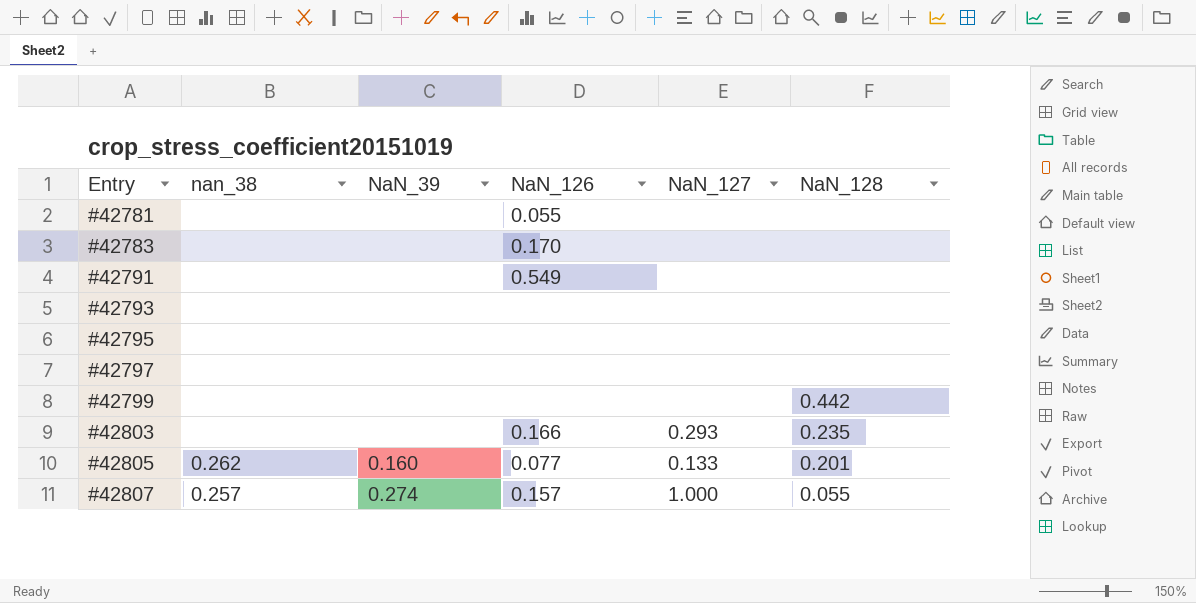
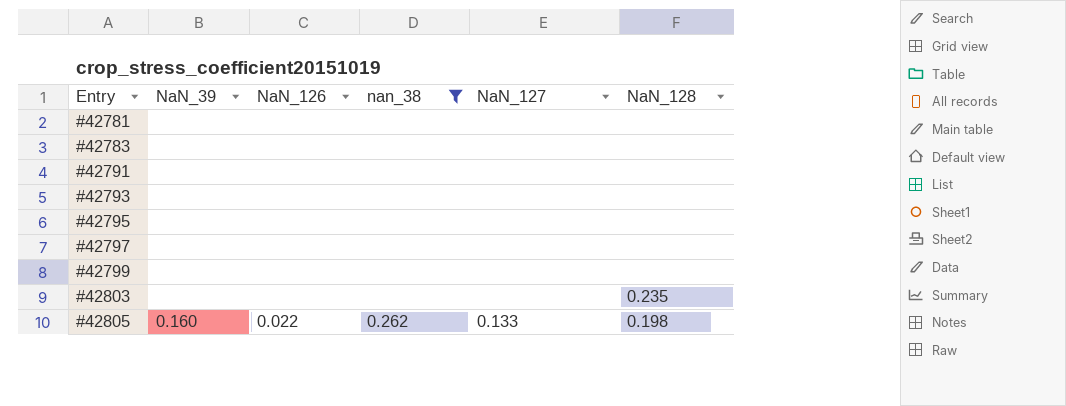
filter: none -> nan_38 != 0.257
column nan_38 | position: 2 -> 4
#42781 | NaN_126: 0.055 -> none
#42783 | NaN_126: 0.170 -> none
#42791 | NaN_126: 0.549 -> none
#42799 | NaN_128: 0.442 -> none
#42803 | NaN_126: 0.166 -> none
#42803 | NaN_127: 0.293 -> none
#42805 | NaN_126: 0.077 -> 0.022
#42805 | NaN_128: 0.201 -> 0.198

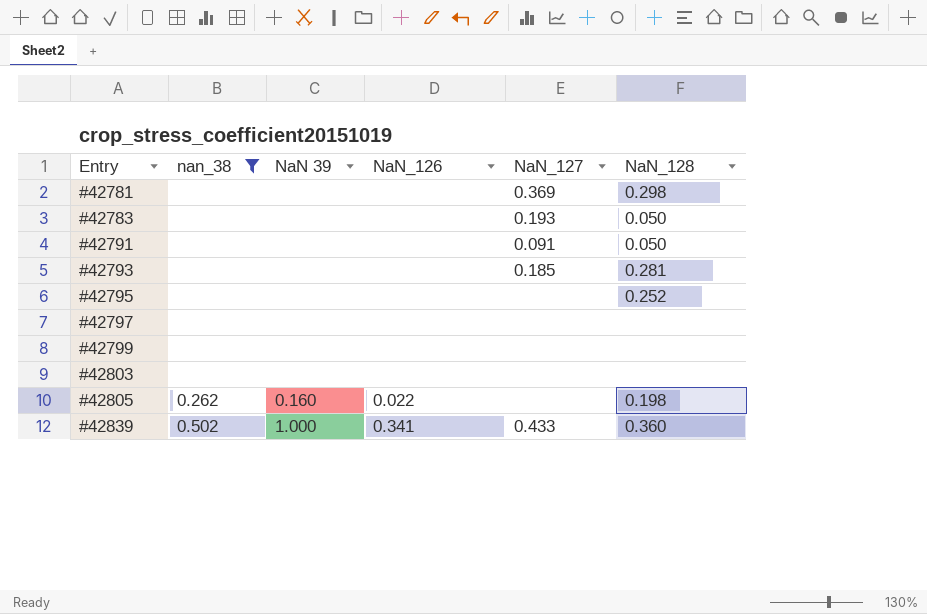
column nan_38 | position: 4 -> 2
column name: NaN_39 -> NaN 39
#42781 | NaN_127: none -> 0.369
#42781 | NaN_128: none -> 0.298
#42783 | NaN_127: none -> 0.193
#42783 | NaN_128: none -> 0.050
#42791 | NaN_127: none -> 0.091
#42791 | NaN_128: none -> 0.050
#42793 | NaN_127: none -> 0.185
#42793 | NaN_128: none -> 0.281
#42795 | NaN_128: none -> 0.252
#42803 | NaN_128: 0.235 -> none
#42805 | NaN_127: 0.133 -> none
row #42839: none -> 0.502 | 1.000 | 0.341 | 0.433 | 0.360

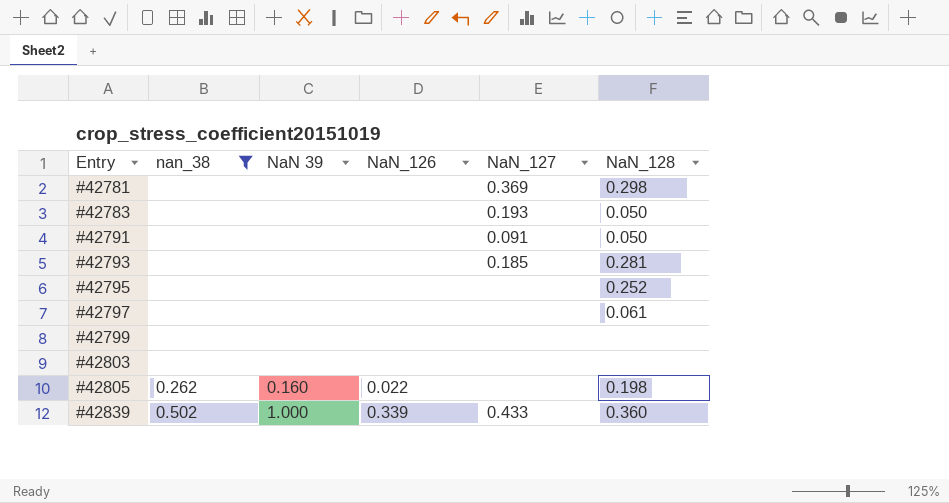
#42797 | NaN_128: none -> 0.061
#42839 | NaN_126: 0.341 -> 0.339

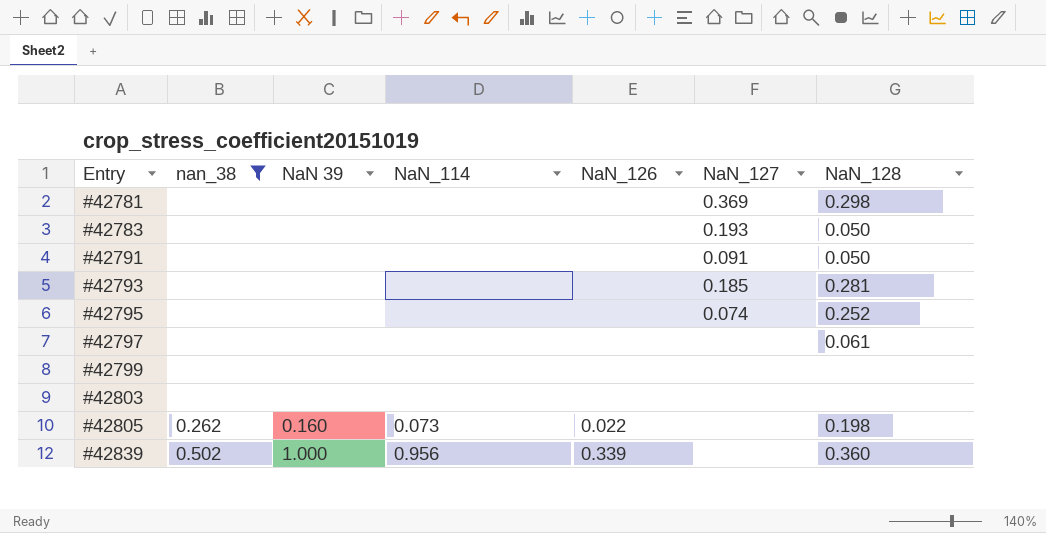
column NaN_114 | position: none -> 4
#42795 | NaN_127: none -> 0.074
#42839 | NaN_127: 0.433 -> none

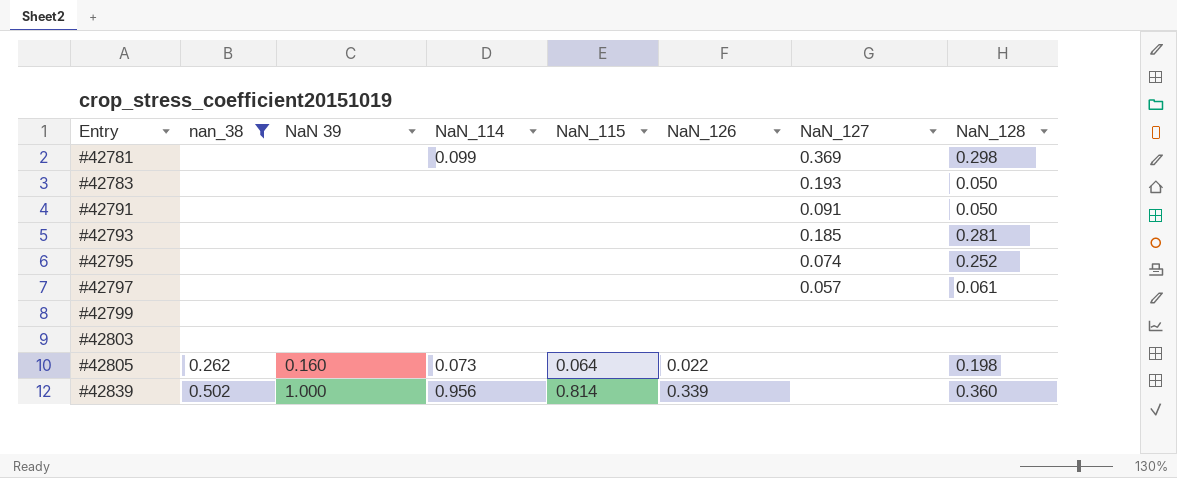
column NaN_115 | position: none -> 5
#42781 | NaN_114: none -> 0.099
#42797 | NaN_127: none -> 0.057

